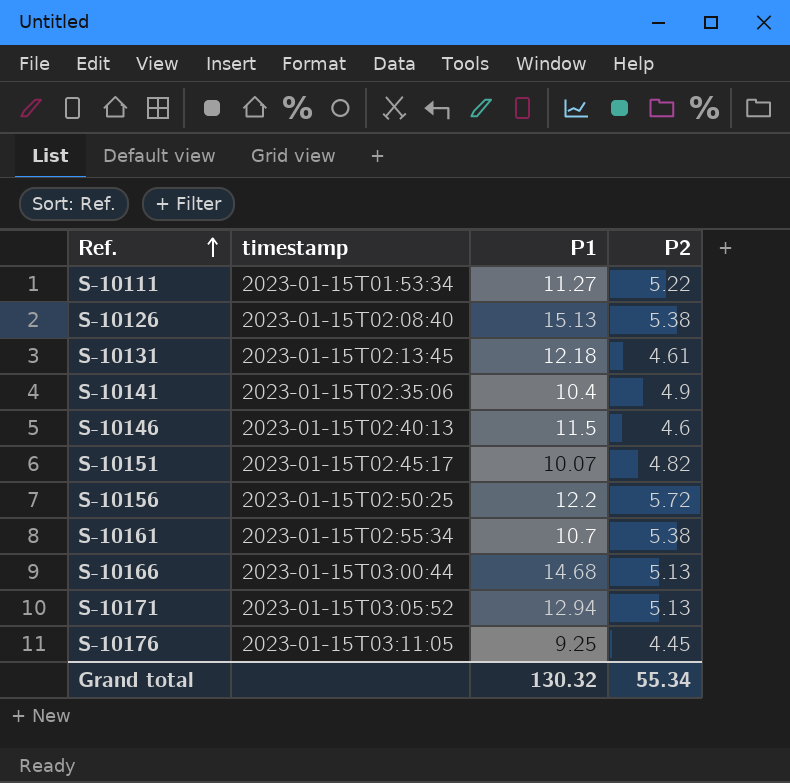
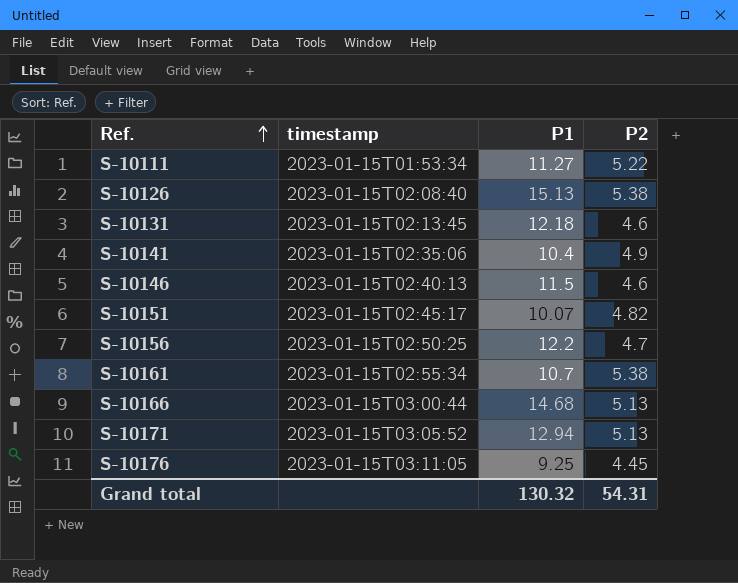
S-10131 | P2: 4.61 -> 4.6
S-10156 | P2: 5.72 -> 4.7
Grand total | P2: 55.34 -> 54.31

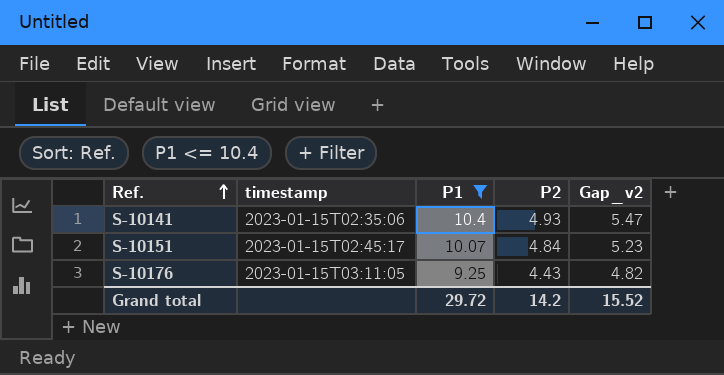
filter: none -> P1 <= 10.4
column Gap_v2 | formula: none -> [P1] - [P2]
S-10141 | P2: 4.9 -> 4.93
S-10151 | P2: 4.82 -> 4.84
S-10176 | P2: 4.45 -> 4.43
Grand total | P1: 130.32 -> 29.72
Grand total | P2: 54.31 -> 14.2

